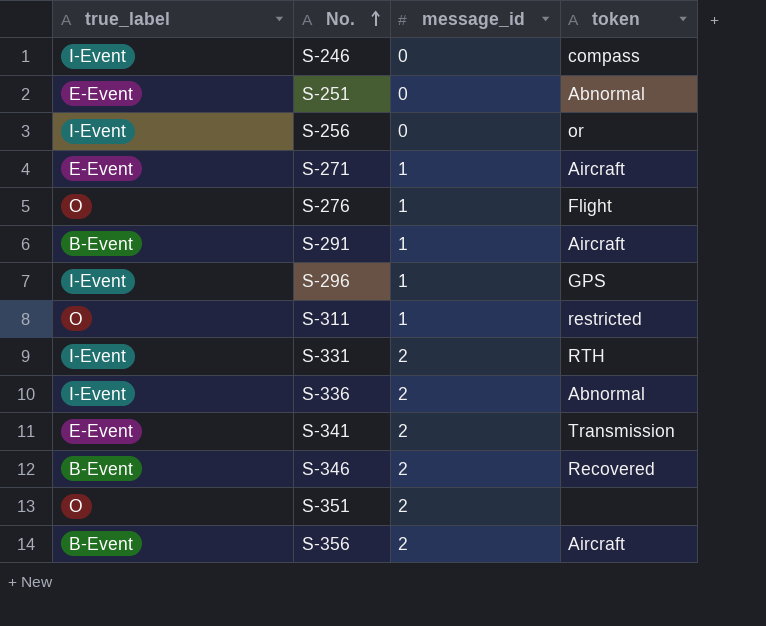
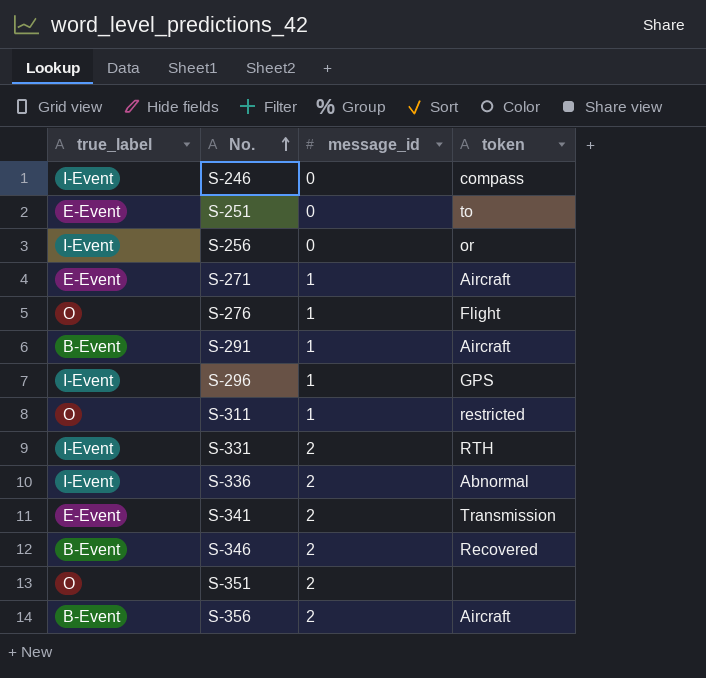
S-251 | token: Abnormal -> to

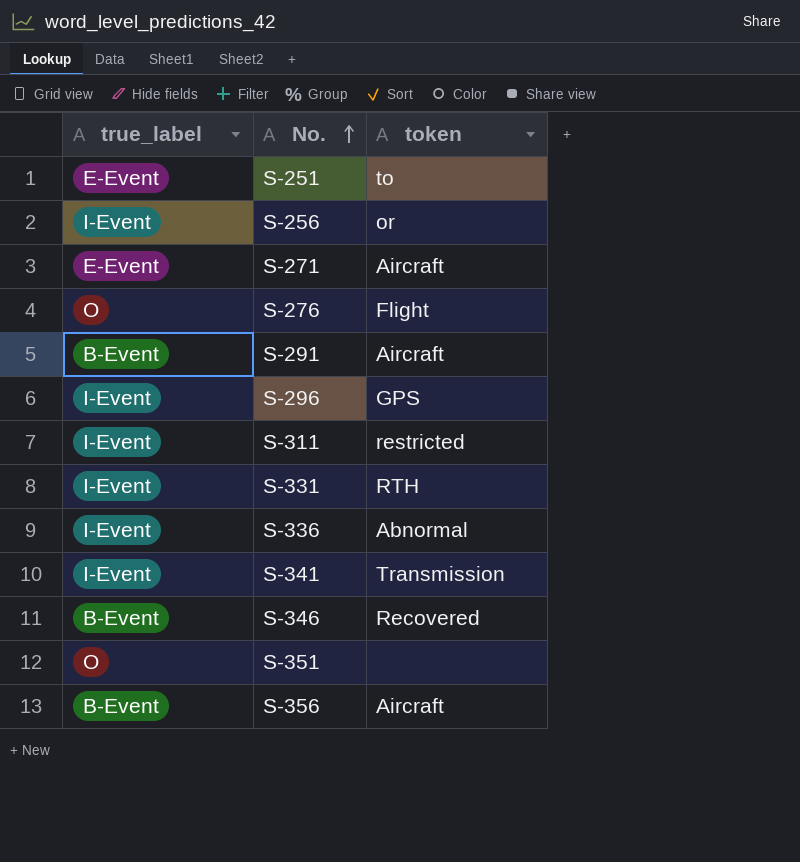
column message_id | position: 3 -> none
row S-246: I-Event | 0 | compass -> none
S-311 | true_label: O -> I-Event
S-341 | true_label: E-Event -> I-Event

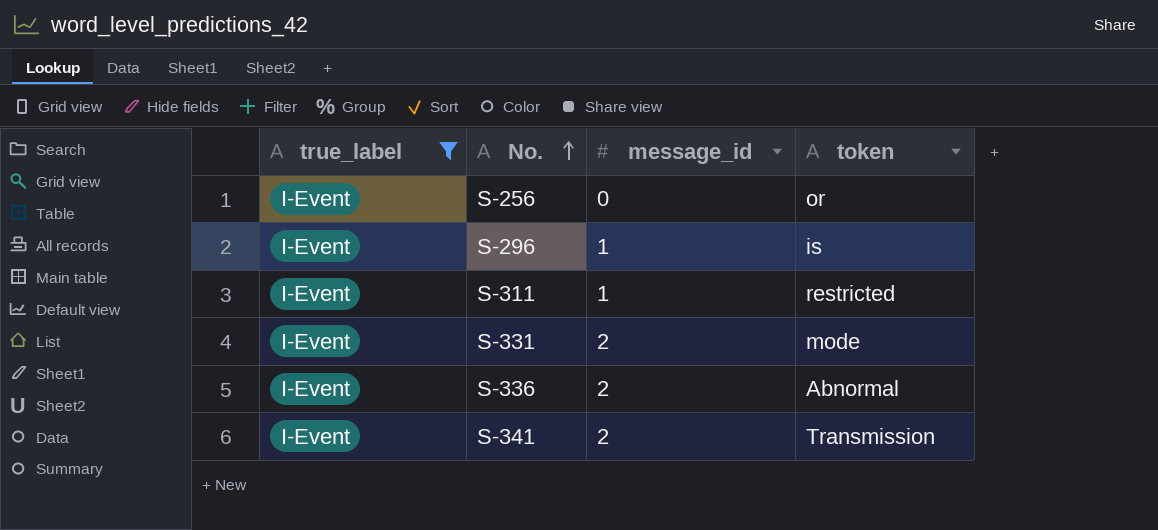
filter: none -> true_label = I-Event
column message_id | position: none -> 3
S-296 | token: GPS -> is
S-331 | token: RTH -> mode

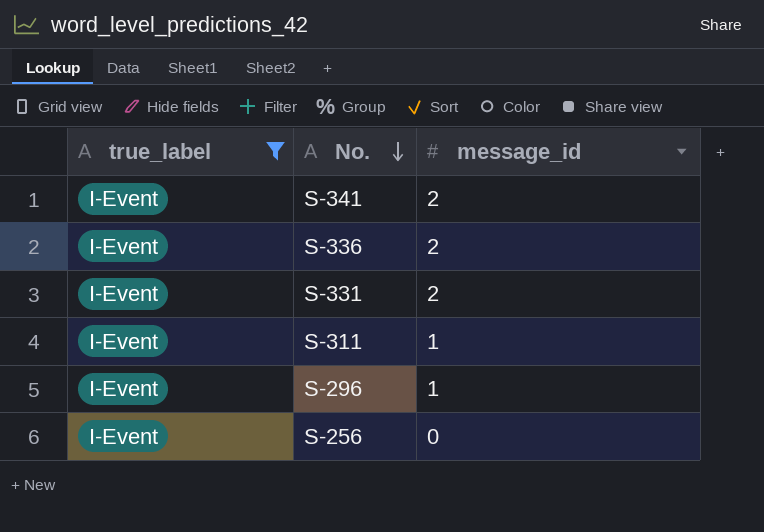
row order: No. ascending -> No. descending
column token | position: 4 -> none

